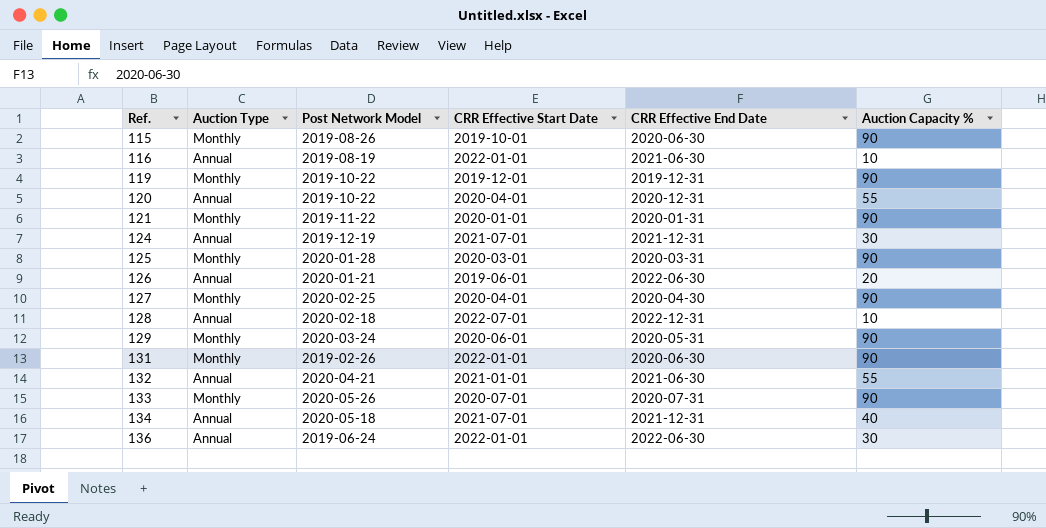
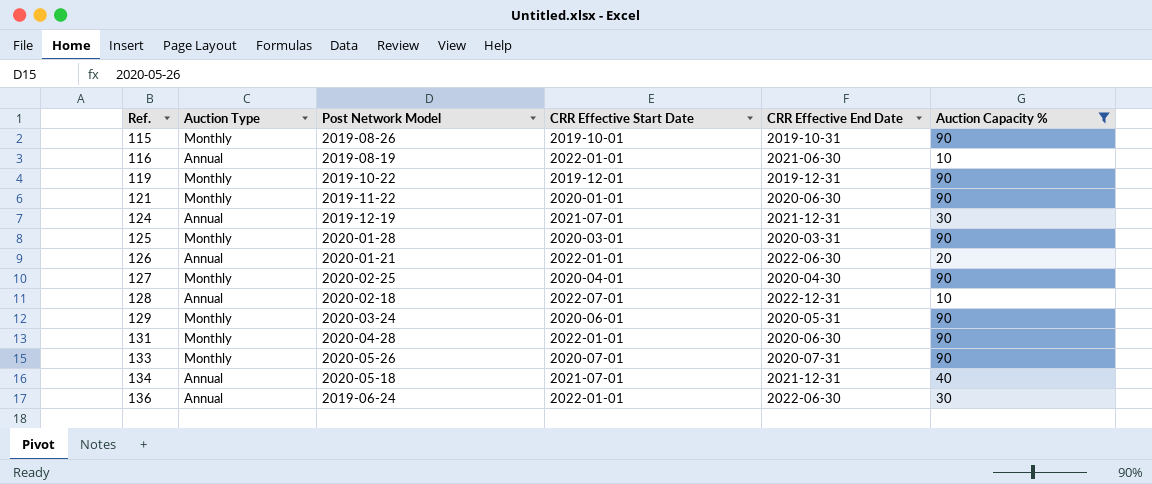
filter: none -> Auction Capacity % != 55
115 | CRR Effective End Date: 2020-06-30 -> 2019-10-31
121 | CRR Effective End Date: 2020-01-31 -> 2020-06-30
126 | CRR Effective Start Date: 2019-06-01 -> 2022-01-01
131 | Post Network Model: 2019-02-26 -> 2020-04-28

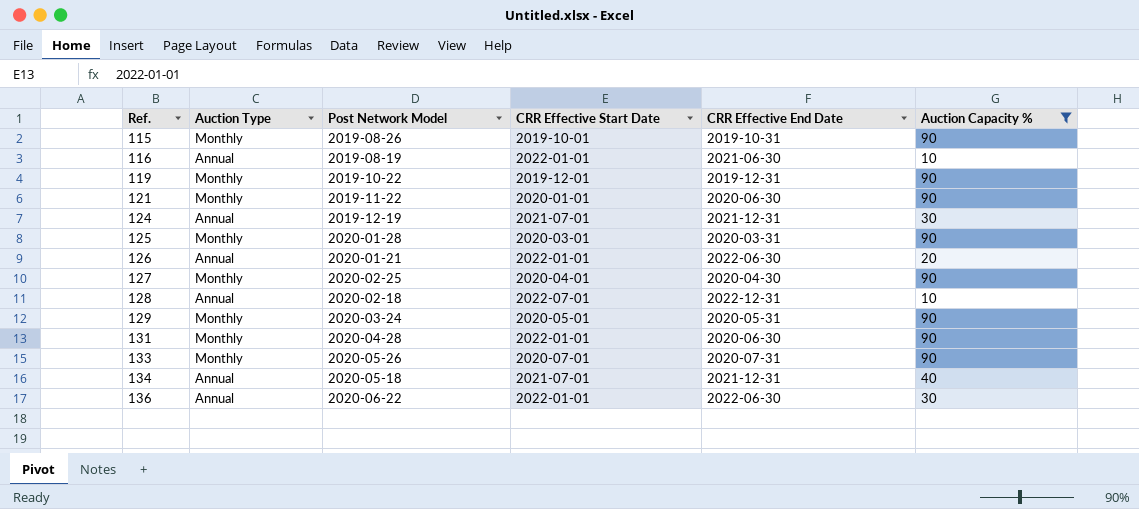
129 | CRR Effective Start Date: 2020-06-01 -> 2020-05-01
136 | Post Network Model: 2019-06-24 -> 2020-06-22

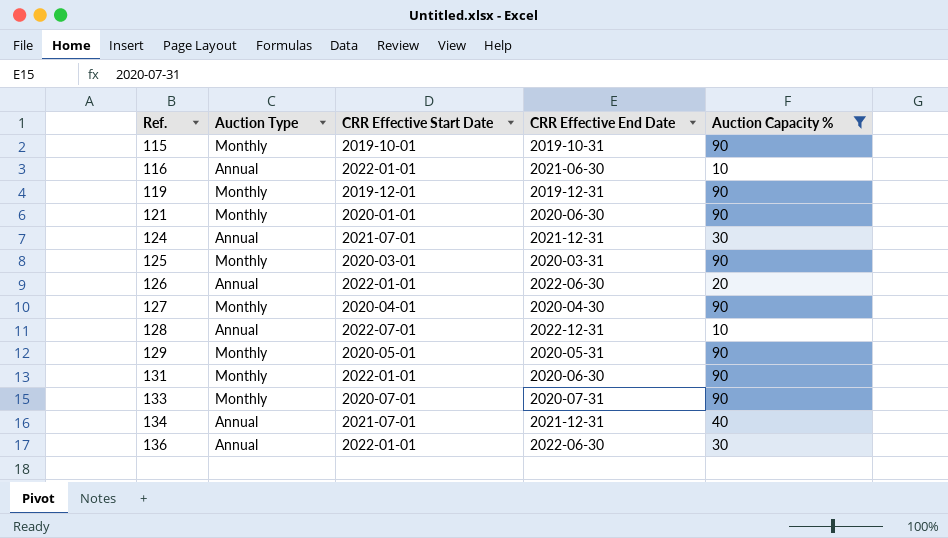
column Post Network Model | position: 3 -> none

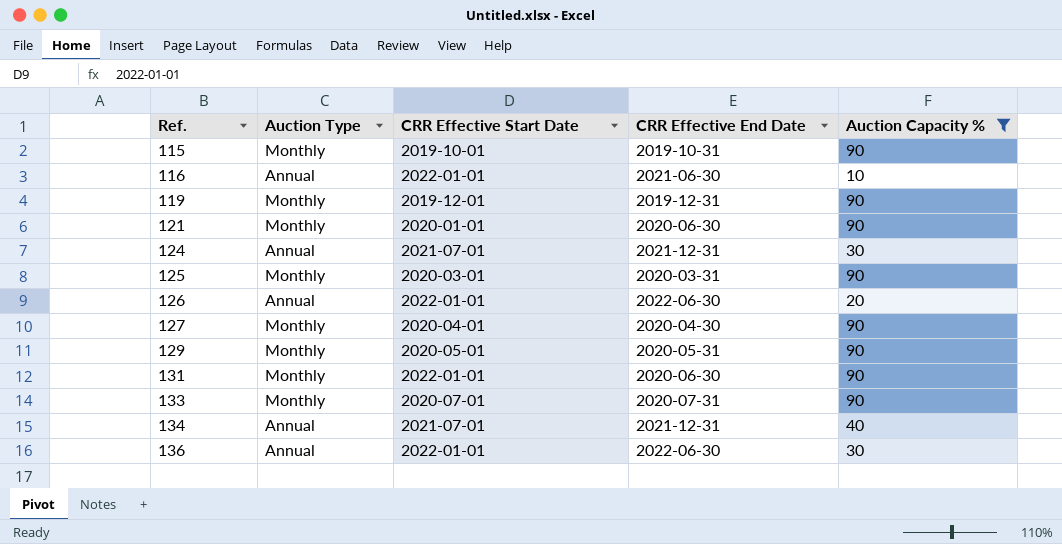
row 128: Annual | 2022-07-01 | 2022-12-31 | 10 -> none

